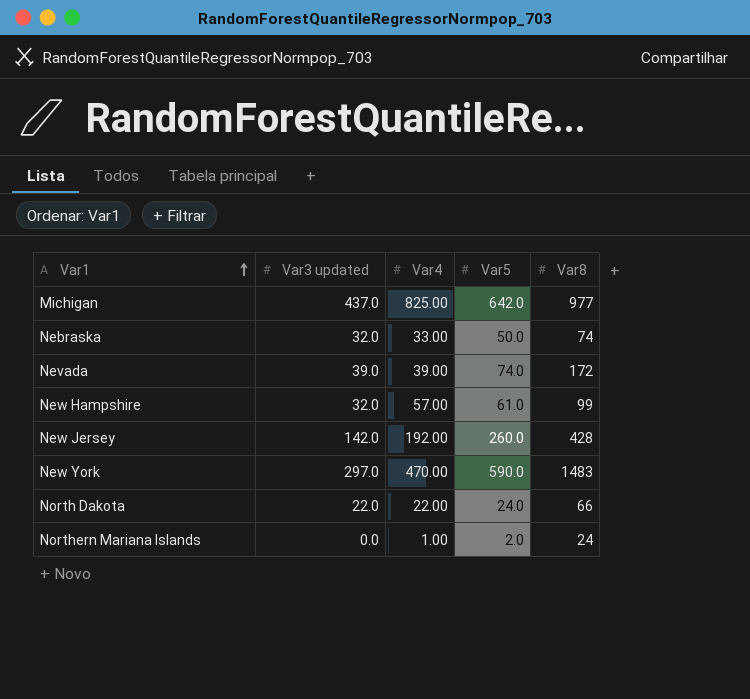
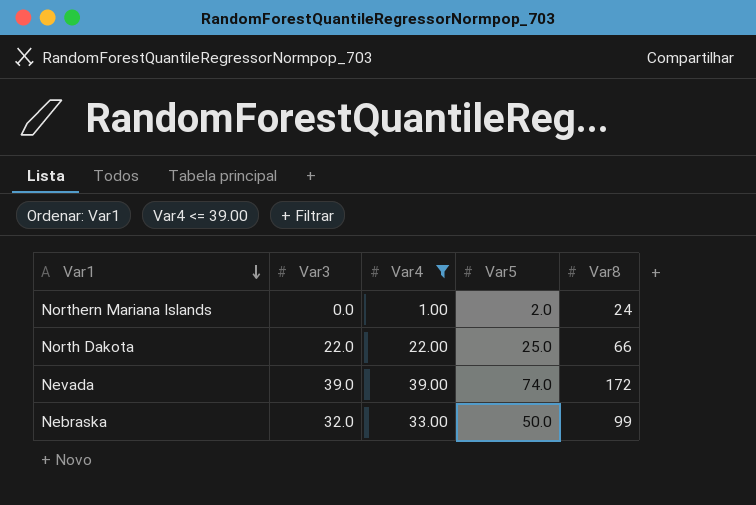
filter: none -> Var4 <= 39.00
row order: Var1 ascending -> Var1 descending
column name: Var3 updated -> Var3
North Dakota | Var5: 24.0 -> 25.0
Nebraska | Var8: 74 -> 99

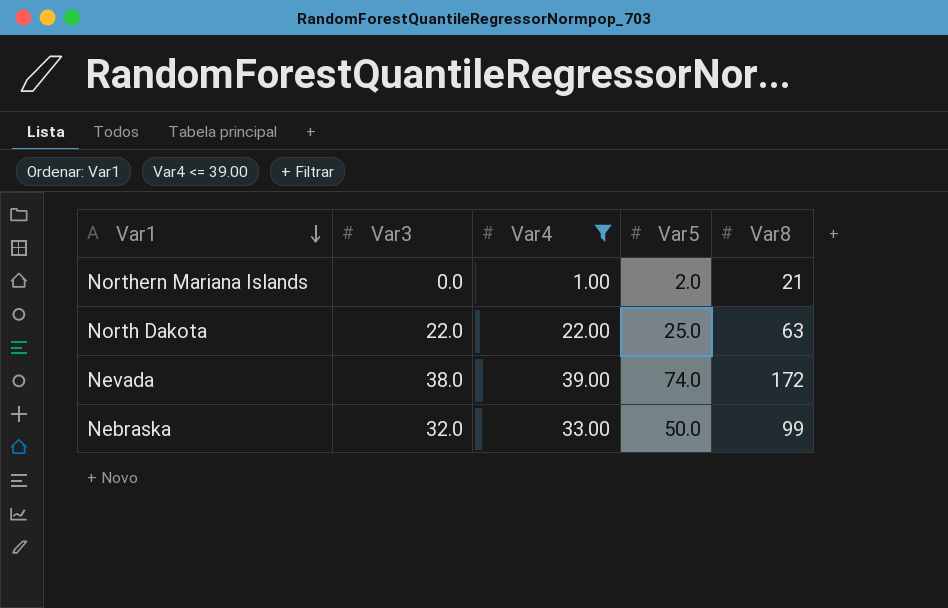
Northern Mariana Islands | Var8: 24 -> 21
North Dakota | Var8: 66 -> 63
Nevada | Var3: 39.0 -> 38.0

